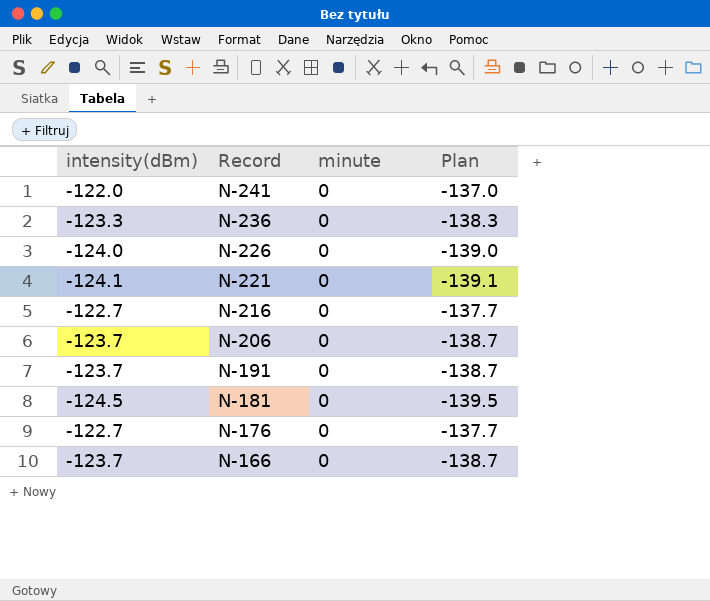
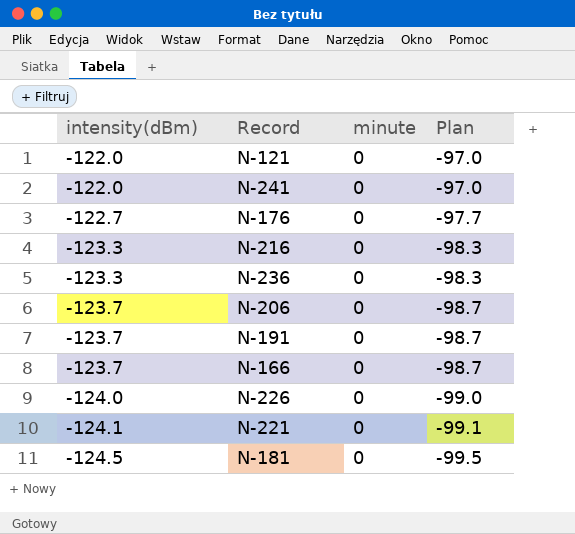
row order: Record descending -> intensity(dBm) descending
column Plan | formula: [intensity(dBm)] - 15 -> [intensity(dBm)] + 25
row N-121: none -> -122.0 | 0 | -97.0
N-216 | intensity(dBm): -122.7 -> -123.3

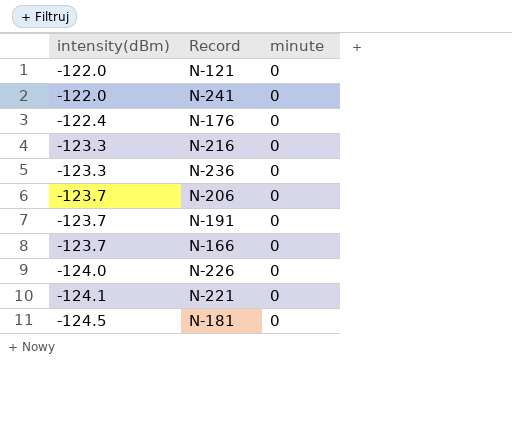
column Plan | formula: [intensity(dBm)] + 25 -> none
N-176 | intensity(dBm): -122.7 -> -122.4

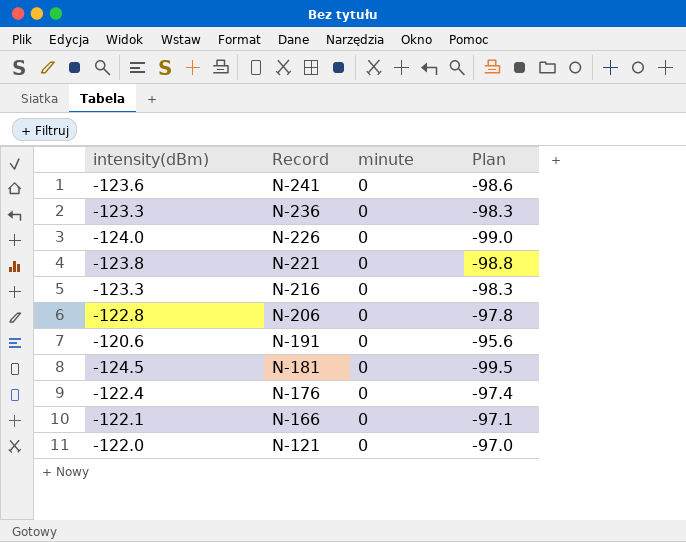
row order: intensity(dBm) descending -> Record descending
column Plan | formula: none -> [intensity(dBm)] + 25
N-241 | intensity(dBm): -122.0 -> -123.6
N-221 | intensity(dBm): -124.1 -> -123.8
N-206 | intensity(dBm): -123.7 -> -122.8
N-191 | intensity(dBm): -123.7 -> -120.6
N-166 | intensity(dBm): -123.7 -> -122.1

